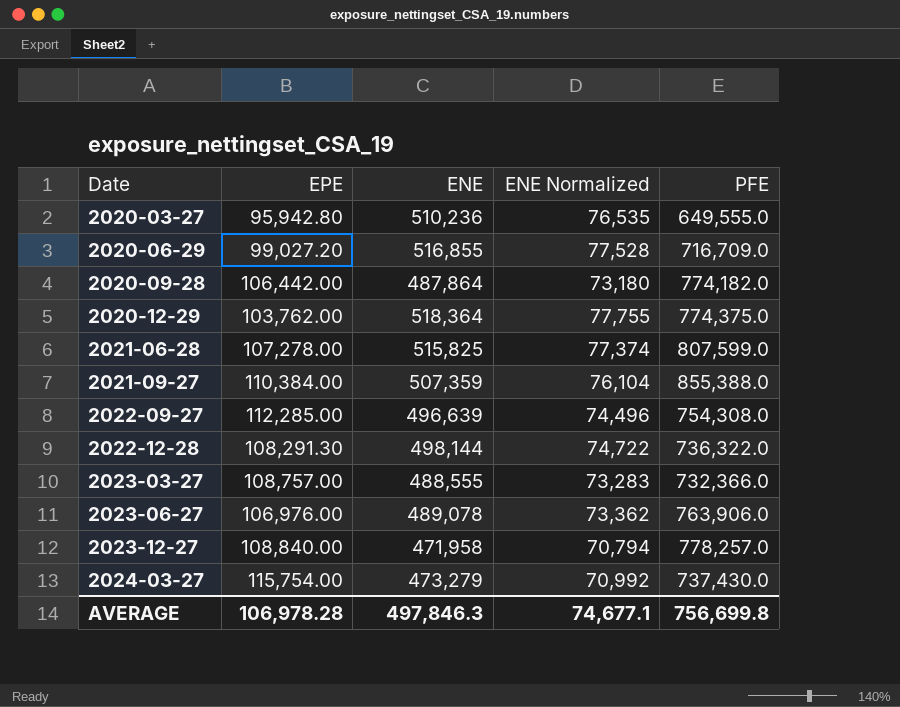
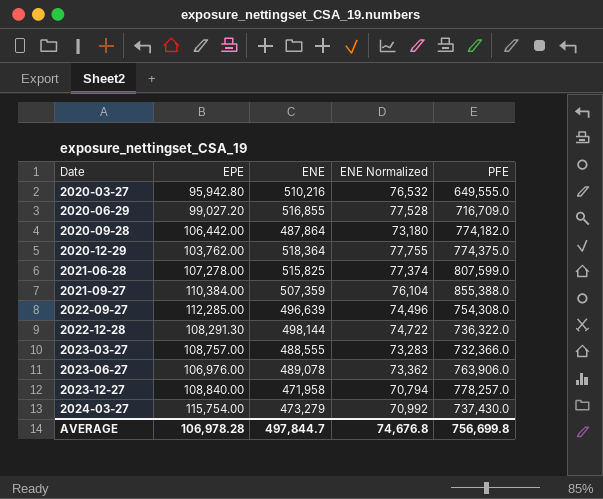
2020-03-27 | ENE: 510,236 -> 510,216
2020-03-27 | ENE Normalized: 76,535 -> 76,532
AVERAGE | ENE: 497,846.3 -> 497,844.7
AVERAGE | ENE Normalized: 74,677.1 -> 74,676.8

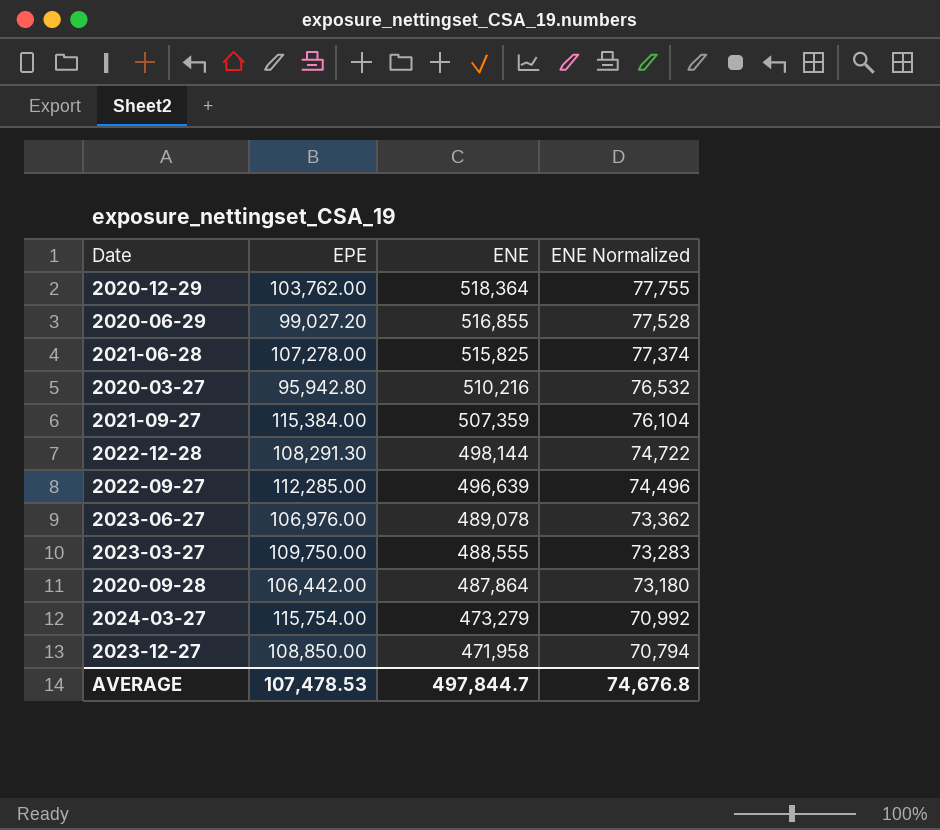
row order: Date ascending -> ENE descending
column PFE | position: 5 -> none
2021-09-27 | EPE: 110,384.00 -> 115,384.00
2023-03-27 | EPE: 108,757.00 -> 109,750.00
2023-12-27 | EPE: 108,840.00 -> 108,850.00
AVERAGE | EPE: 106,978.28 -> 107,478.53

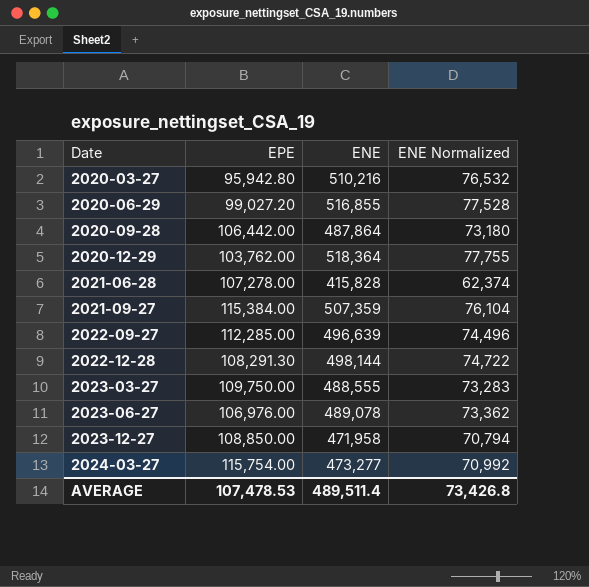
row order: ENE descending -> Date ascending
2021-06-28 | ENE: 515,825 -> 415,828
2021-06-28 | ENE Normalized: 77,374 -> 62,374
2024-03-27 | ENE: 473,279 -> 473,277
AVERAGE | ENE: 497,844.7 -> 489,511.4
AVERAGE | ENE Normalized: 74,676.8 -> 73,426.8

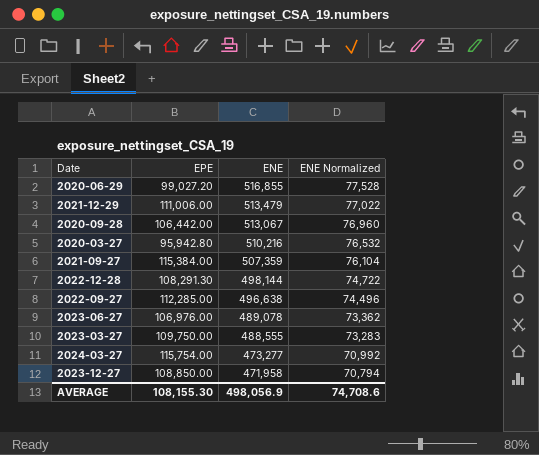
row order: Date ascending -> ENE descending
row 2020-12-29: 103,762.00 | 518,364 | 77,755 -> none
row 2021-06-28: 107,278.00 | 415,828 | 62,374 -> none
row 2021-12-29: none -> 111,006.00 | 513,479 | 77,022
2020-09-28 | ENE: 487,864 -> 513,067
2020-09-28 | ENE Normalized: 73,180 -> 76,960
2022-09-27 | ENE: 496,639 -> 496,638
AVERAGE | EPE: 107,478.53 -> 108,155.30
AVERAGE | ENE: 489,511.4 -> 498,056.9
AVERAGE | ENE Normalized: 73,426.8 -> 74,708.6

